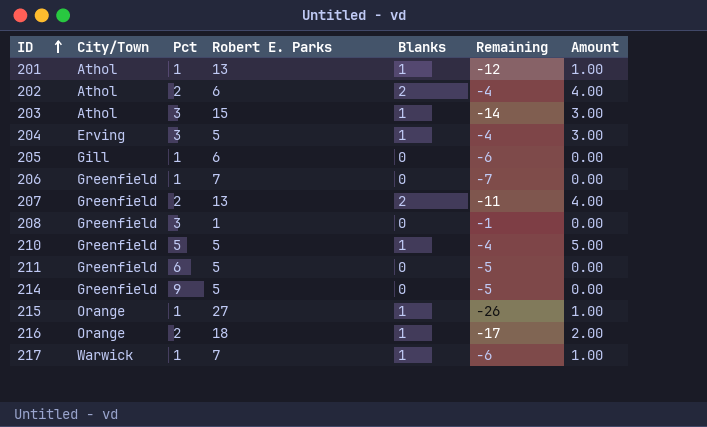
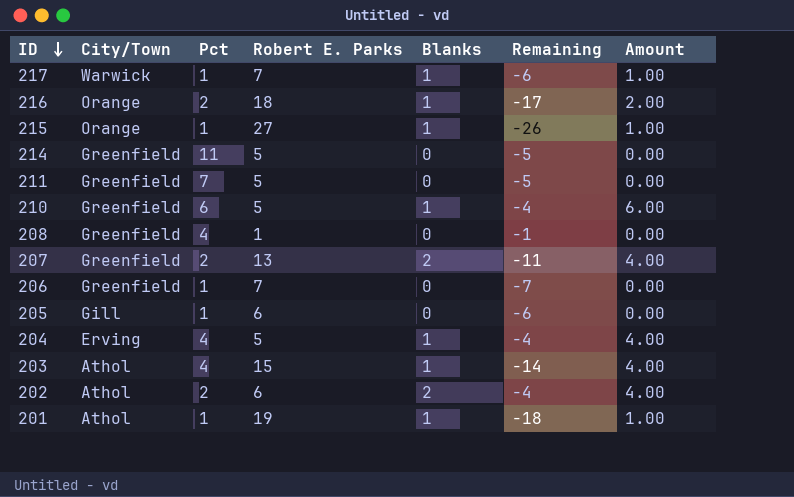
row order: ID ascending -> ID descending
214 | Pct: 9 -> 11
211 | Pct: 6 -> 7
210 | Pct: 5 -> 6
210 | Amount: 5.00 -> 6.00
208 | Pct: 3 -> 4
204 | Pct: 3 -> 4
204 | Amount: 3.00 -> 4.00
203 | Pct: 3 -> 4
203 | Amount: 3.00 -> 4.00
201 | Robert E. Parks: 13 -> 19
201 | Remaining: -12 -> -18

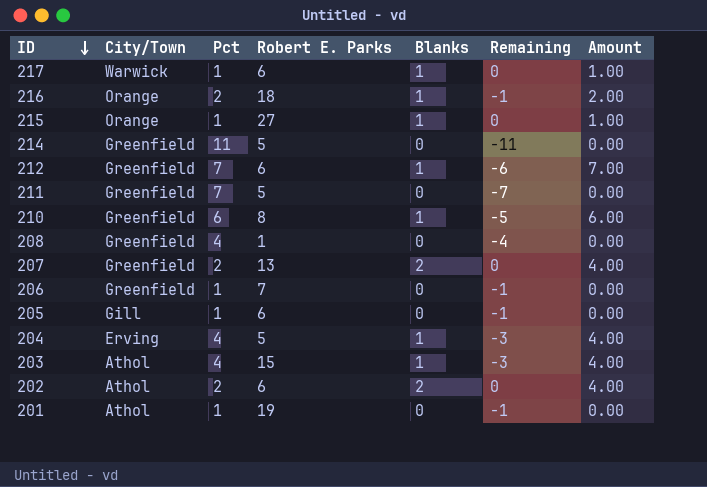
column Remaining | formula: [Blanks] - [Robert E. Parks] -> [Blanks] - [Pct]
217 | Robert E. Parks: 7 -> 6
row 212: none -> Greenfield | 7 | 6 | 1 | -6 | 7.00
210 | Robert E. Parks: 5 -> 8
201 | Blanks: 1 -> 0
201 | Amount: 1.00 -> 0.00

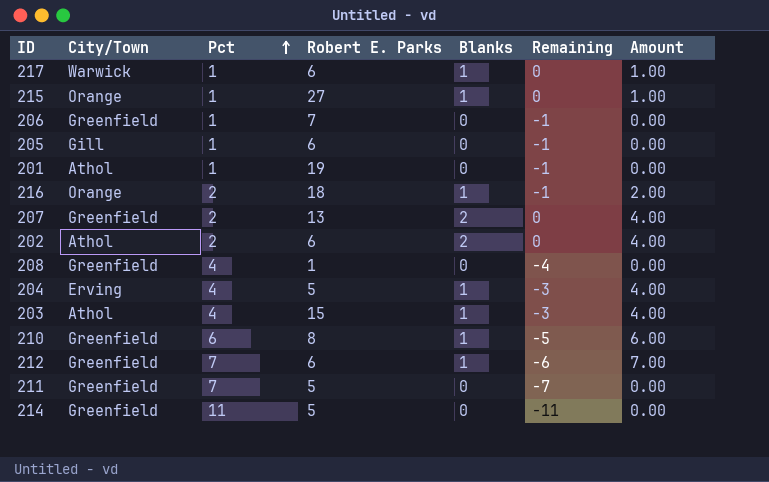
row order: ID descending -> Pct ascending

